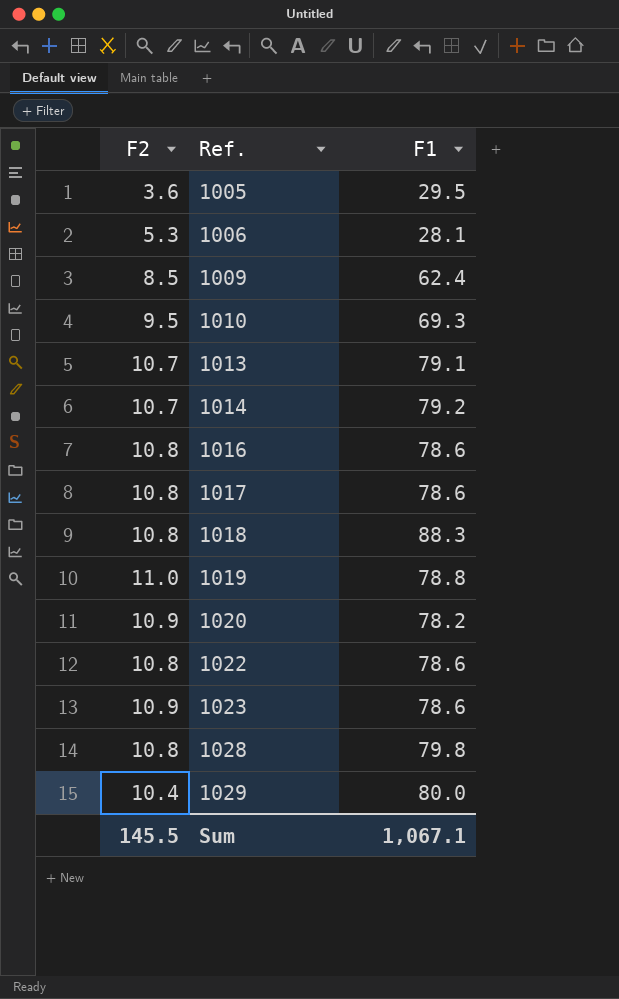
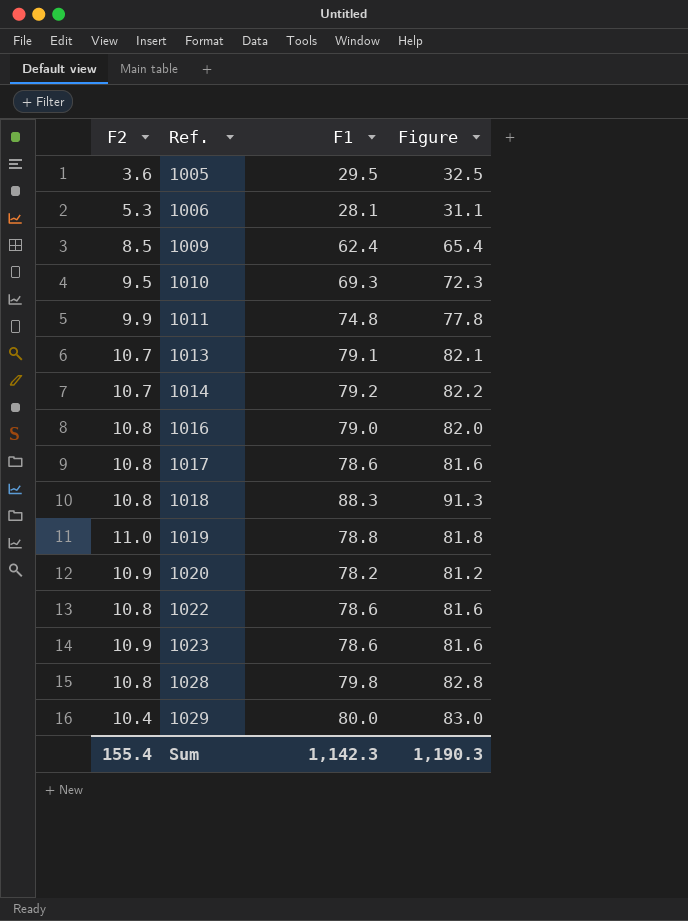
column Figure | formula: none -> [F1] + 3
row 1011: none -> 9.9 | 74.8 | 77.8
1016 | F1: 78.6 -> 79.0
Sum | F2: 145.5 -> 155.4
Sum | F1: 1,067.1 -> 1,142.3

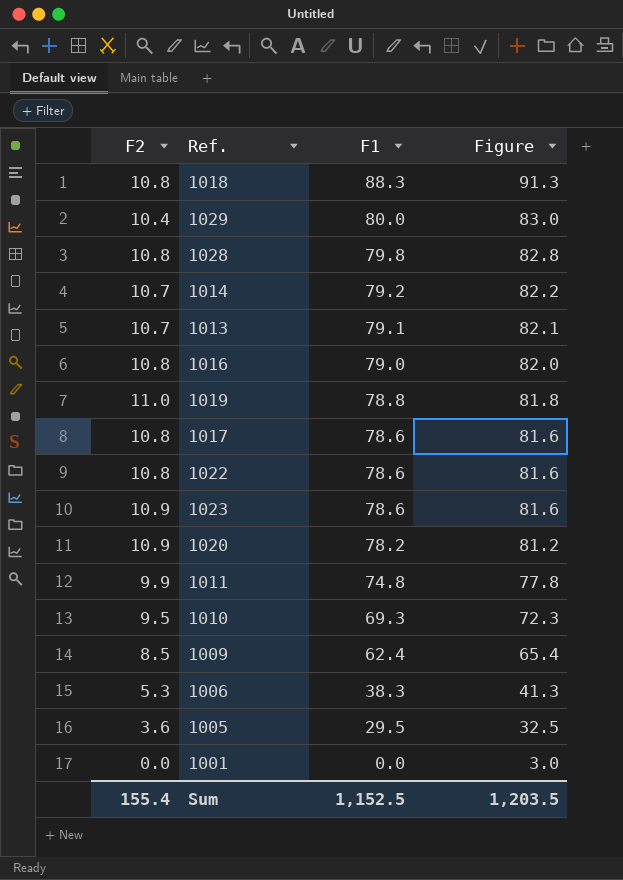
row order: Ref. ascending -> F1 descending
1006 | F1: 28.1 -> 38.3
1006 | Figure: 31.1 -> 41.3
row 1001: none -> 0.0 | 0.0 | 3.0
Sum | F1: 1,142.3 -> 1,152.5
Sum | Figure: 1,190.3 -> 1,203.5

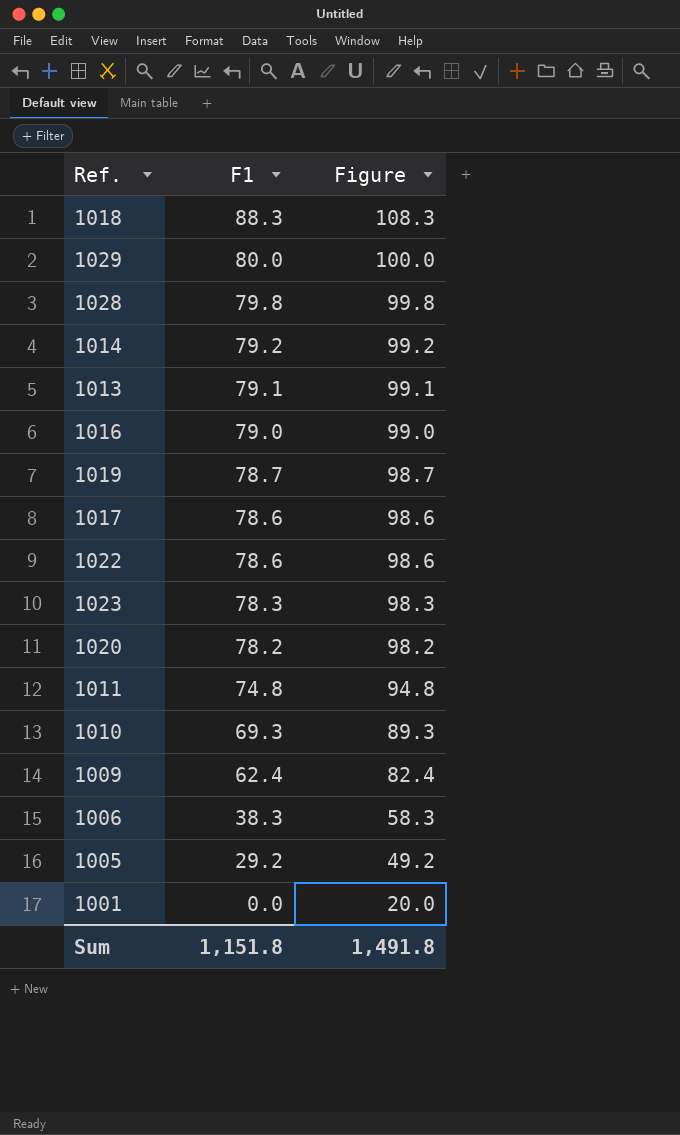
column F2 | position: 1 -> none
column Figure | formula: [F1] + 3 -> [F1] + 20
1019 | F1: 78.8 -> 78.7
1023 | F1: 78.6 -> 78.3
1005 | F1: 29.5 -> 29.2
Sum | F1: 1,152.5 -> 1,151.8
Sum | Figure: 1,203.5 -> 1,491.8

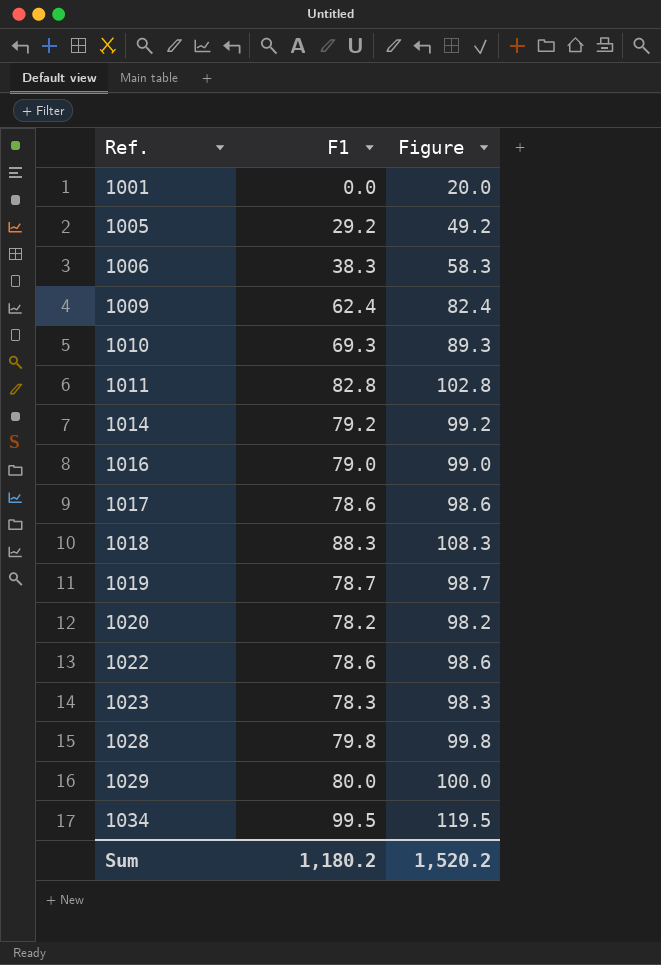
row order: F1 descending -> Ref. ascending
row 1013: 79.1 | 99.1 -> none
1011 | F1: 74.8 -> 82.8
1011 | Figure: 94.8 -> 102.8
row 1034: none -> 99.5 | 119.5
Sum | F1: 1,151.8 -> 1,180.2
Sum | Figure: 1,491.8 -> 1,520.2

